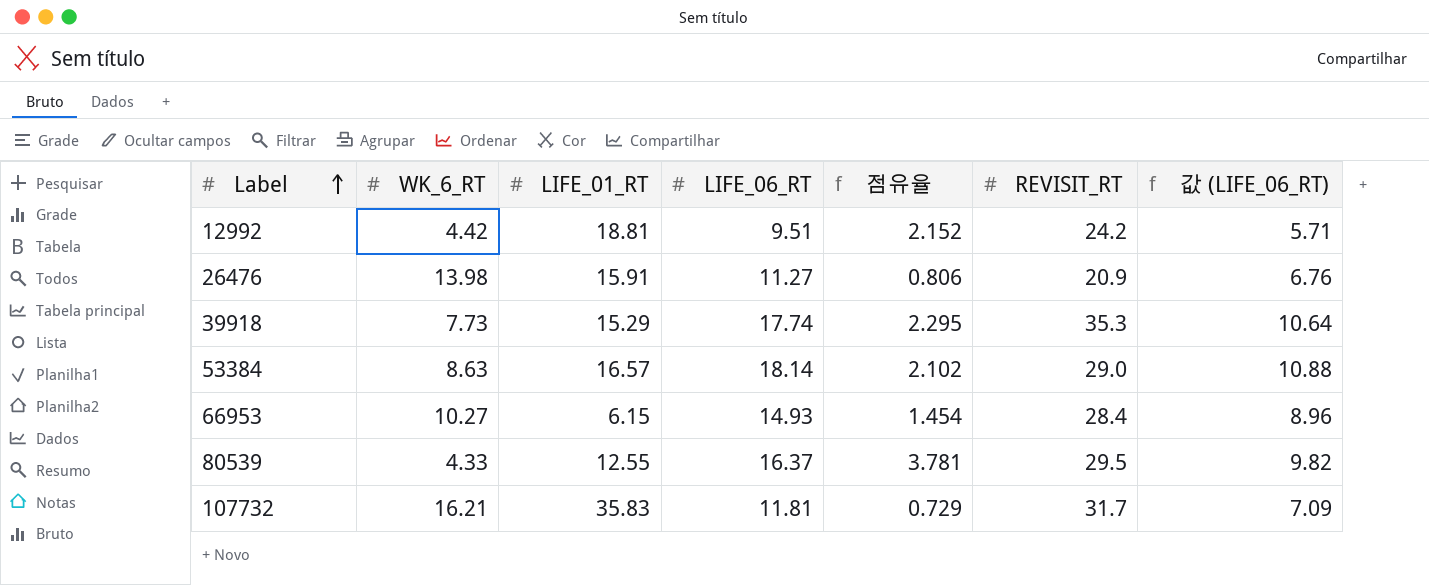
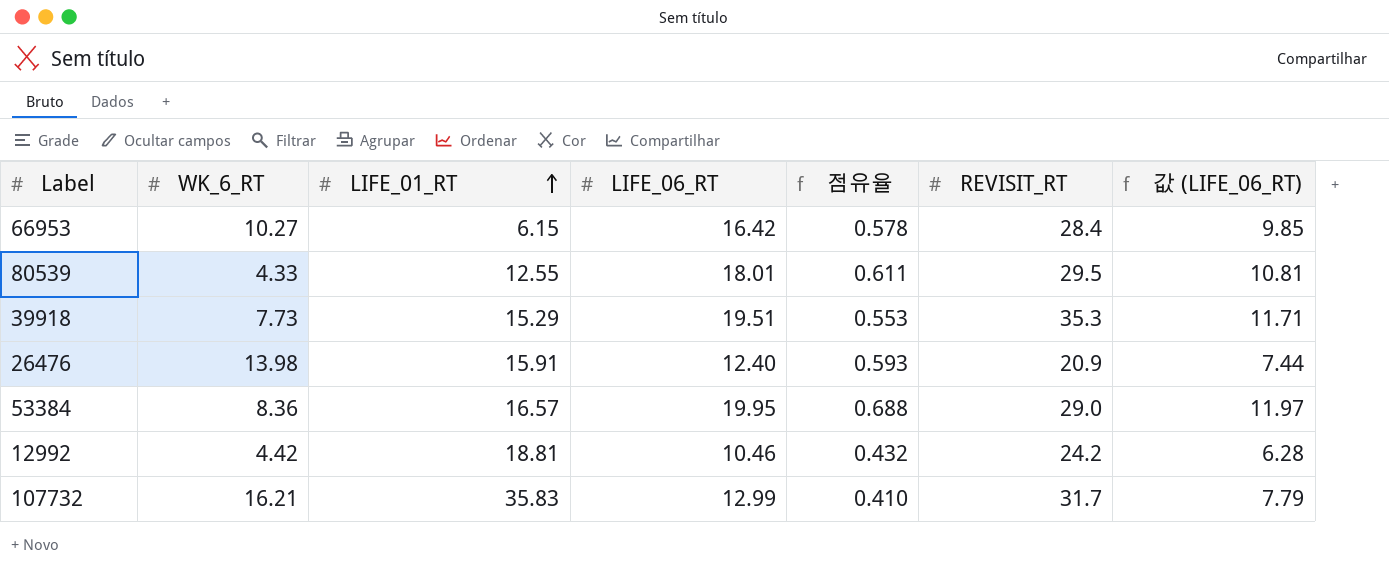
row order: Label ascending -> LIFE_01_RT ascending
column 점유율 | formula: [LIFE_06_RT] / [WK_6_RT] -> [LIFE_06_RT] / [REVISIT_RT]
66953 | LIFE_06_RT: 14.93 -> 16.42
66953 | 값 (LIFE_06_RT): 8.96 -> 9.85
80539 | LIFE_06_RT: 16.37 -> 18.01
80539 | 값 (LIFE_06_RT): 9.82 -> 10.81
39918 | LIFE_06_RT: 17.74 -> 19.51
39918 | 값 (LIFE_06_RT): 10.64 -> 11.71
26476 | LIFE_06_RT: 11.27 -> 12.40
26476 | 값 (LIFE_06_RT): 6.76 -> 7.44
53384 | WK_6_RT: 8.63 -> 8.36
53384 | LIFE_06_RT: 18.14 -> 19.95
53384 | 값 (LIFE_06_RT): 10.88 -> 11.97
12992 | LIFE_06_RT: 9.51 -> 10.46
12992 | 값 (LIFE_06_RT): 5.71 -> 6.28
107732 | LIFE_06_RT: 11.81 -> 12.99
107732 | 값 (LIFE_06_RT): 7.09 -> 7.79

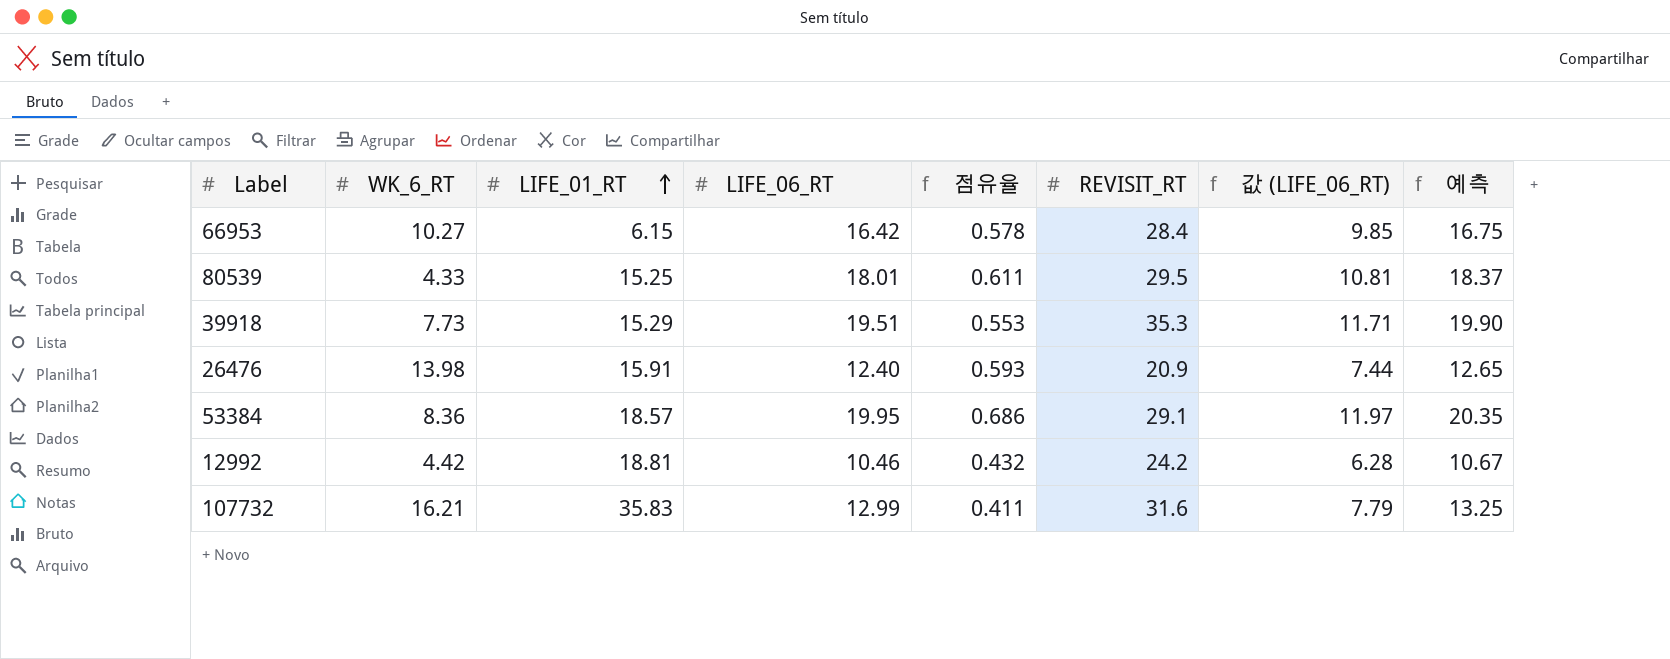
column 예측 | formula: none -> [LIFE_06_RT] * 1.02
80539 | LIFE_01_RT: 12.55 -> 15.25
53384 | LIFE_01_RT: 16.57 -> 18.57
53384 | 점유율: 0.688 -> 0.686
53384 | REVISIT_RT: 29.0 -> 29.1
107732 | 점유율: 0.410 -> 0.411
107732 | REVISIT_RT: 31.7 -> 31.6

